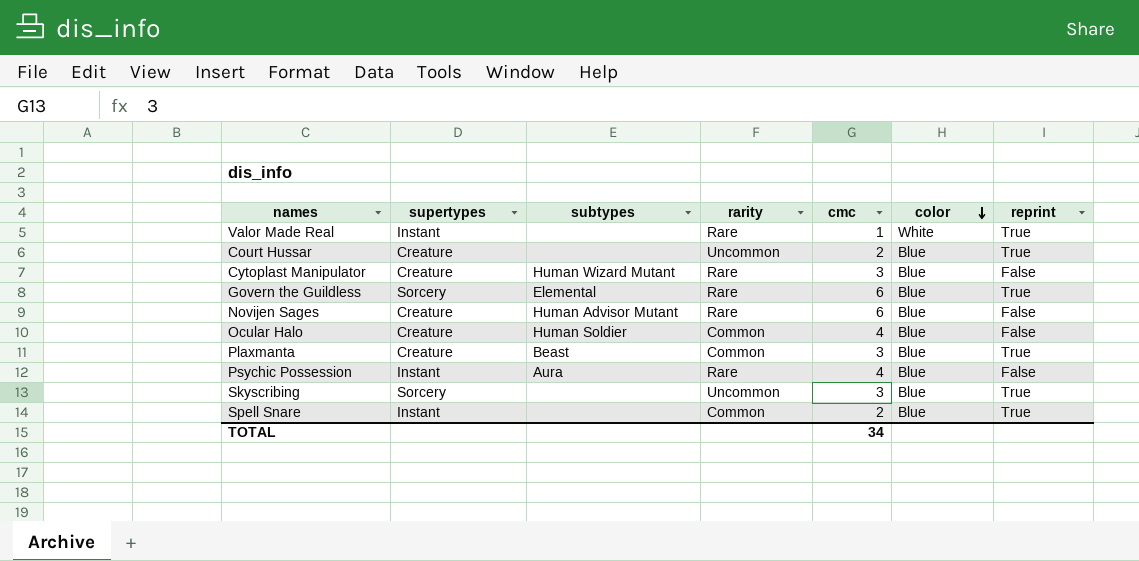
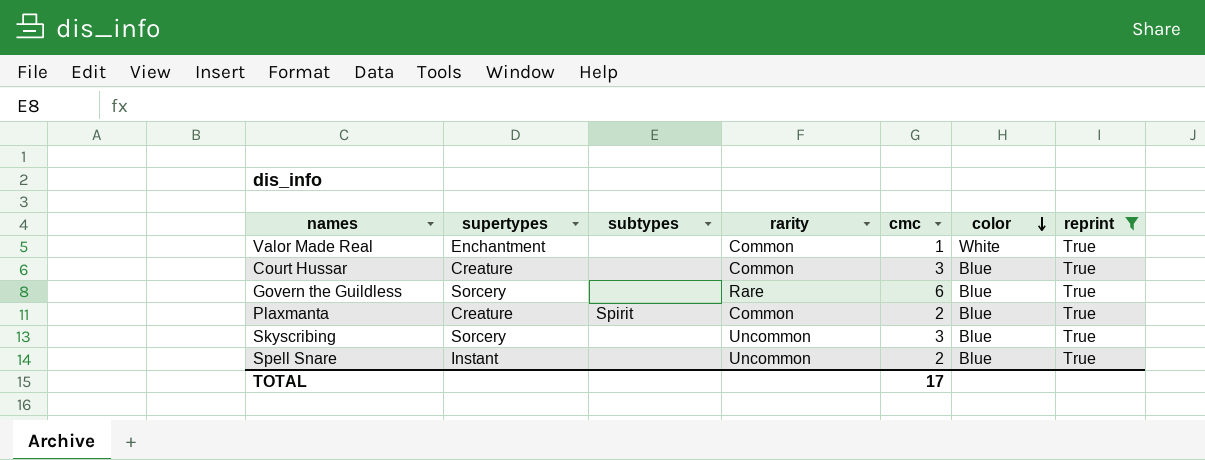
filter: none -> reprint = True
Valor Made Real | supertypes: Instant -> Enchantment
Valor Made Real | rarity: Rare -> Common
Court Hussar | rarity: Uncommon -> Common
Court Hussar | cmc: 2 -> 3
Govern the Guildless | subtypes: Elemental -> none
Plaxmanta | subtypes: Beast -> Spirit
Plaxmanta | cmc: 3 -> 2
Spell Snare | rarity: Common -> Uncommon
TOTAL | cmc: 34 -> 17

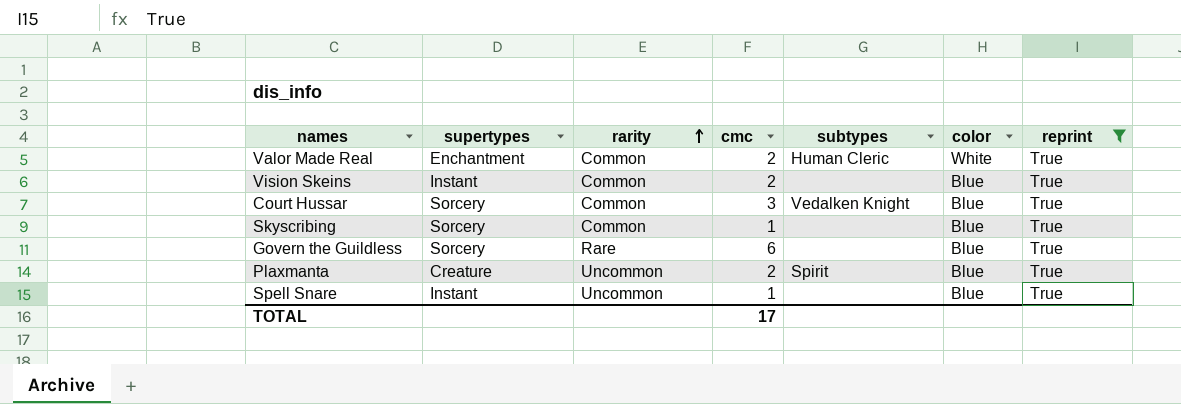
row order: color descending -> rarity ascending
column subtypes | position: 3 -> 5
Valor Made Real | cmc: 1 -> 2
Valor Made Real | subtypes: none -> Human Cleric
row Vision Skeins: none -> Instant | Common | 2 | none | Blue | True
Court Hussar | supertypes: Creature -> Sorcery
Court Hussar | subtypes: none -> Vedalken Knight
Skyscribing | rarity: Uncommon -> Common
Skyscribing | cmc: 3 -> 1
Plaxmanta | rarity: Common -> Uncommon
Spell Snare | cmc: 2 -> 1

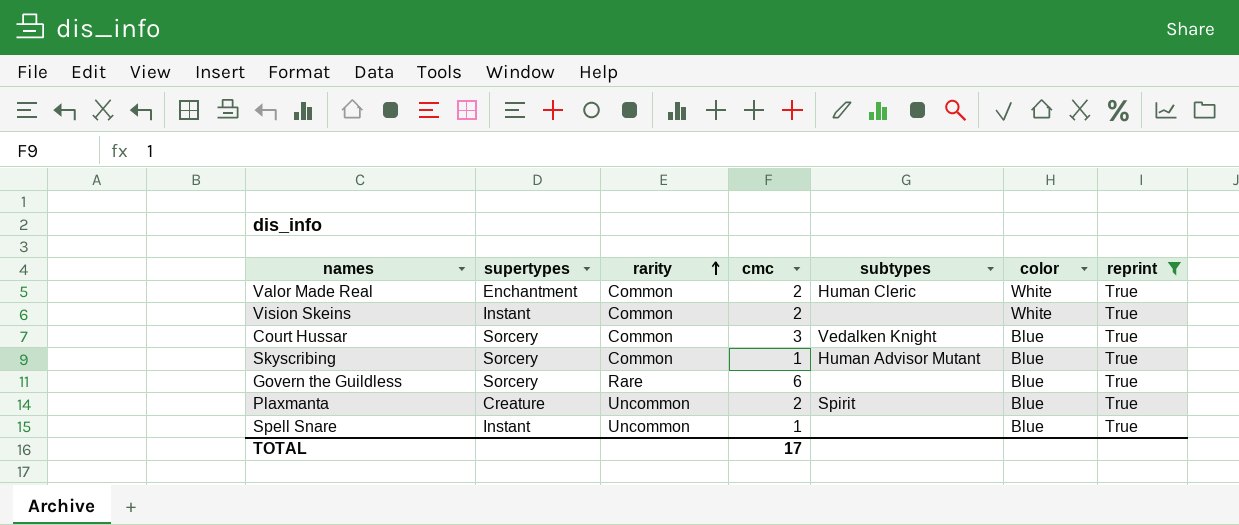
Vision Skeins | color: Blue -> White
Skyscribing | subtypes: none -> Human Advisor Mutant

